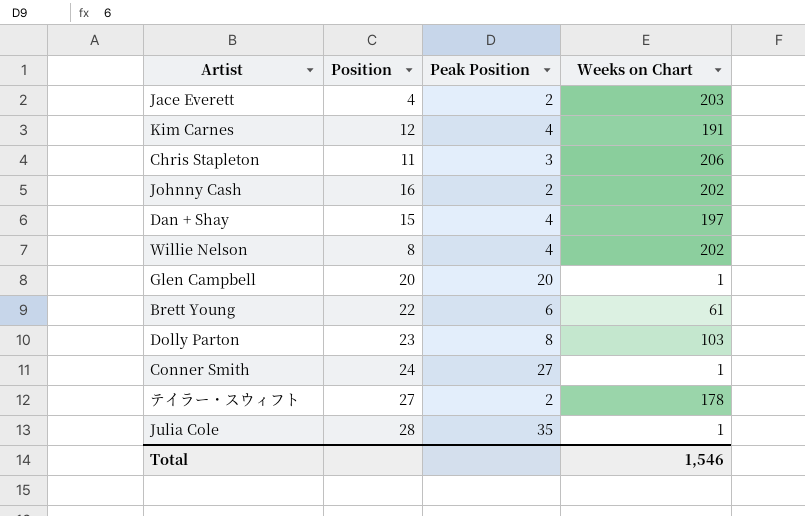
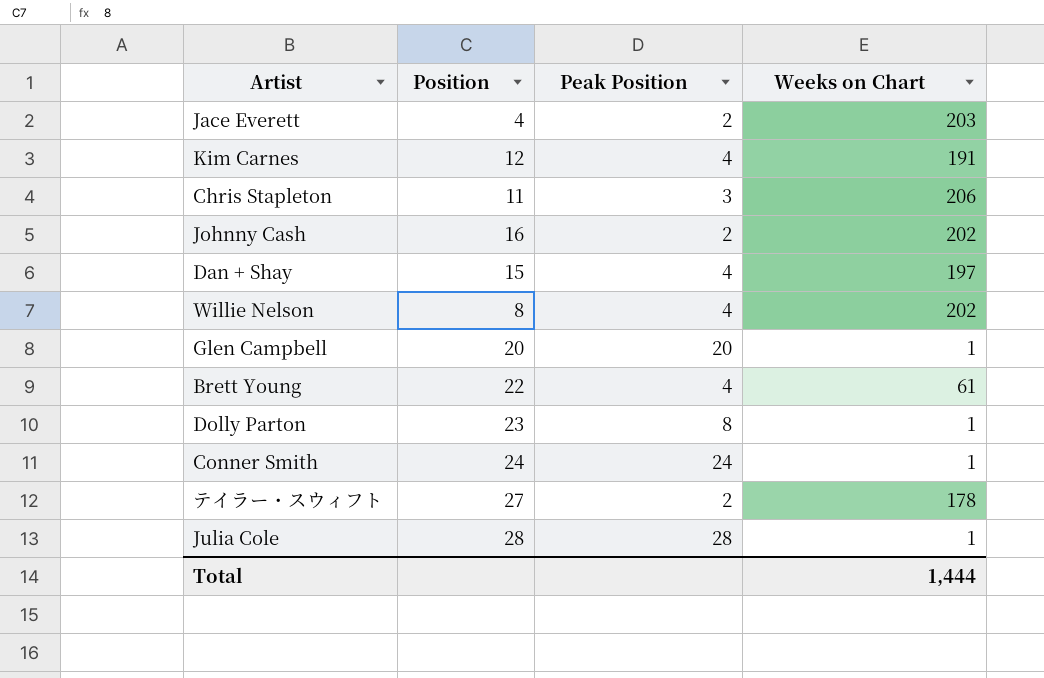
Brett Young | Peak Position: 6 -> 4
Dolly Parton | Weeks on Chart: 103 -> 1
Conner Smith | Peak Position: 27 -> 24
Julia Cole | Peak Position: 35 -> 28
Total | Weeks on Chart: 1,546 -> 1,444

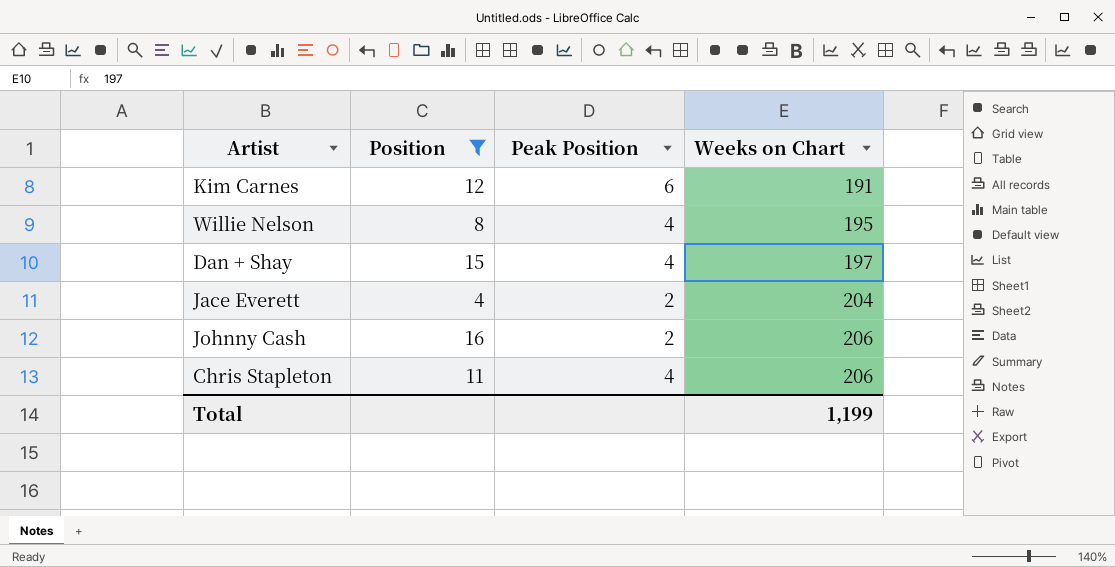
filter: none -> Position <= 16
row order: none -> Weeks on Chart ascending
Kim Carnes | Peak Position: 4 -> 6
Willie Nelson | Weeks on Chart: 202 -> 195
Jace Everett | Weeks on Chart: 203 -> 204
Johnny Cash | Weeks on Chart: 202 -> 206
Chris Stapleton | Peak Position: 3 -> 4
Total | Weeks on Chart: 1,444 -> 1,199

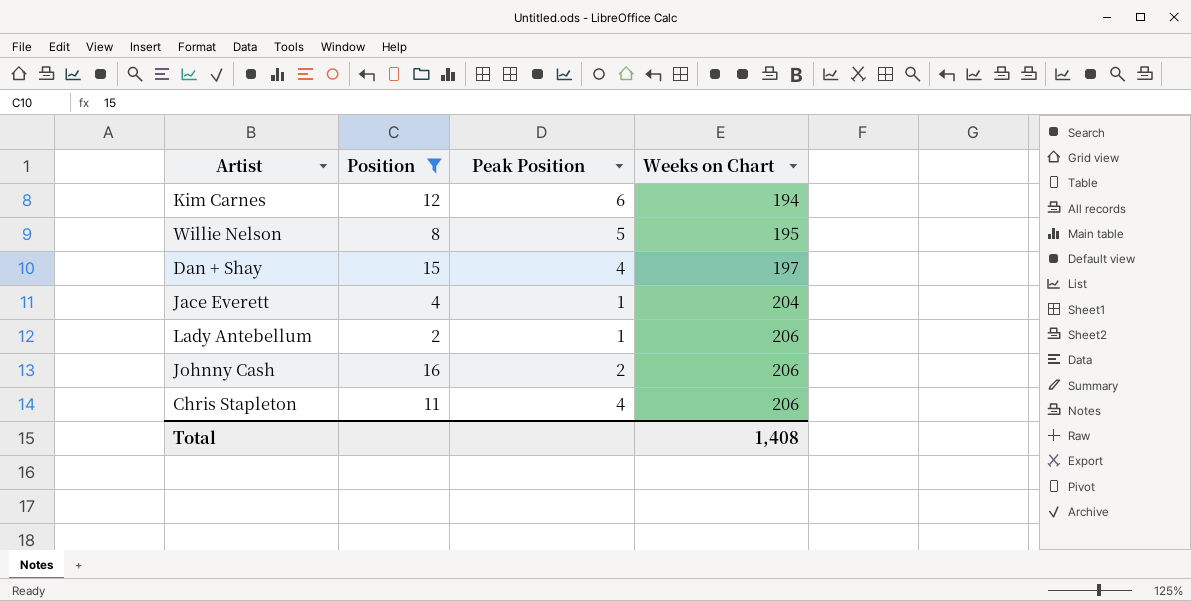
Kim Carnes | Weeks on Chart: 191 -> 194
Willie Nelson | Peak Position: 4 -> 5
Jace Everett | Peak Position: 2 -> 1
row Lady Antebellum: none -> 2 | 1 | 206
Total | Weeks on Chart: 1,199 -> 1,408

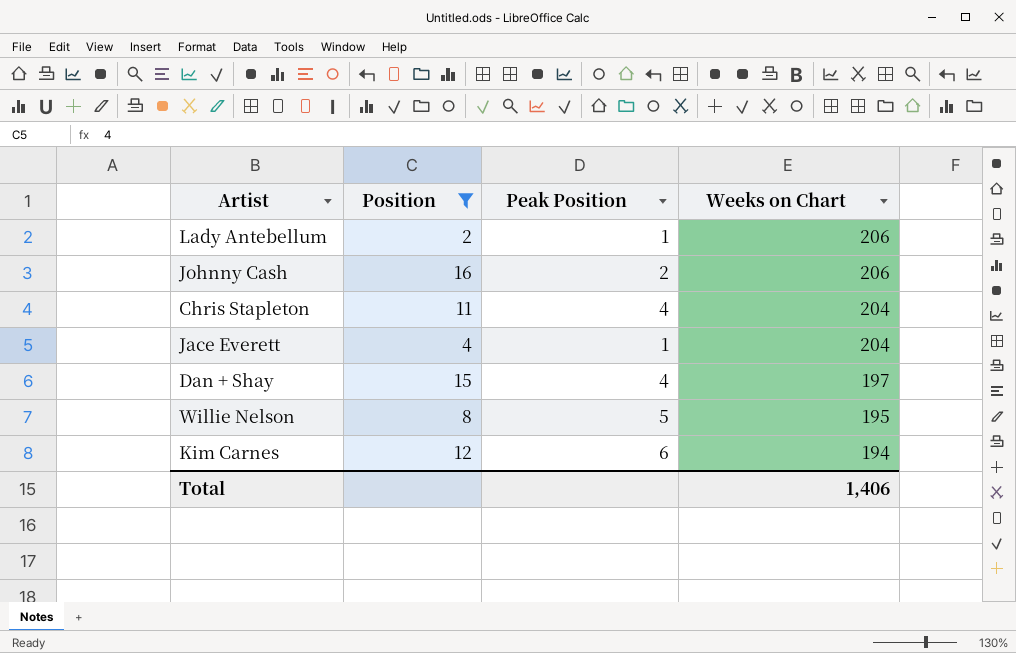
row order: Weeks on Chart ascending -> Weeks on Chart descending
Chris Stapleton | Weeks on Chart: 206 -> 204
Total | Weeks on Chart: 1,408 -> 1,406

